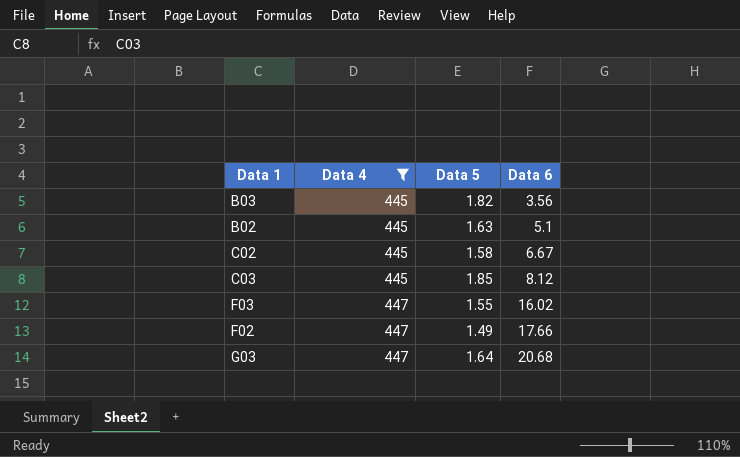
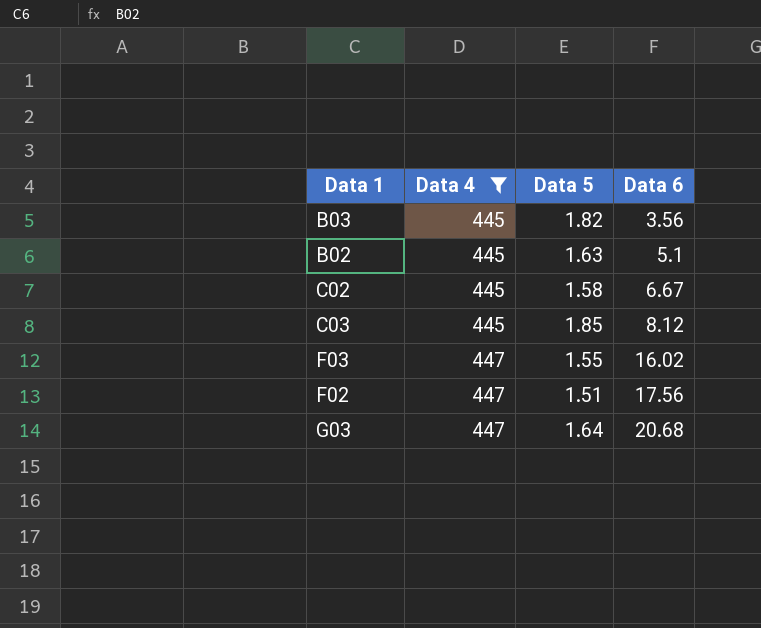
F02 | Data 5: 1.49 -> 1.51
F02 | Data 6: 17.66 -> 17.56

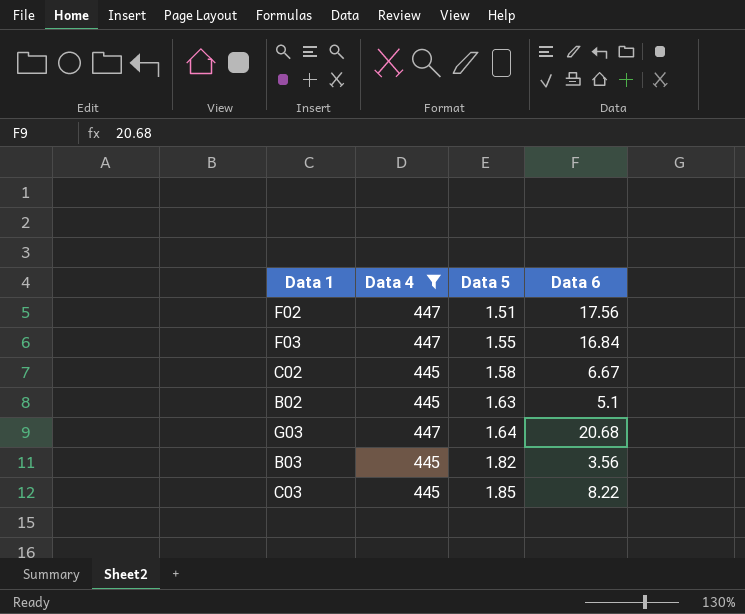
row order: Data 4 ascending -> Data 5 ascending
F03 | Data 6: 16.02 -> 16.84
C03 | Data 6: 8.12 -> 8.22

